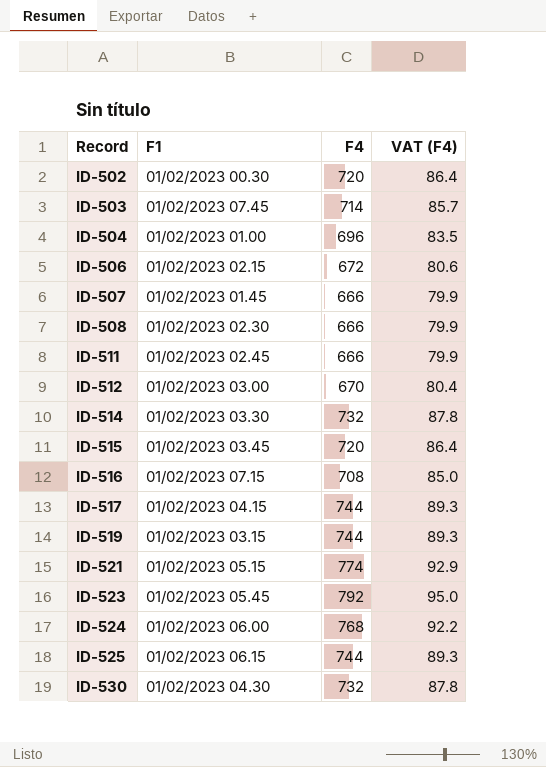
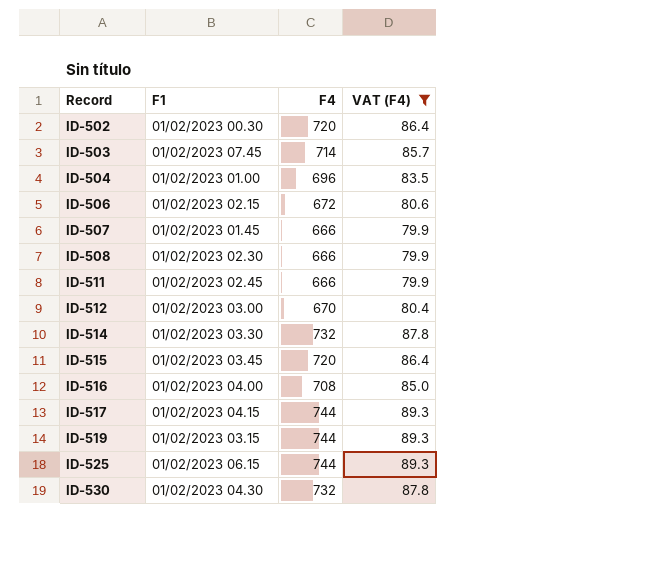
filter: none -> VAT (F4) <= 89.3
ID-516 | F1: 01/02/2023 07.15 -> 01/02/2023 04.00

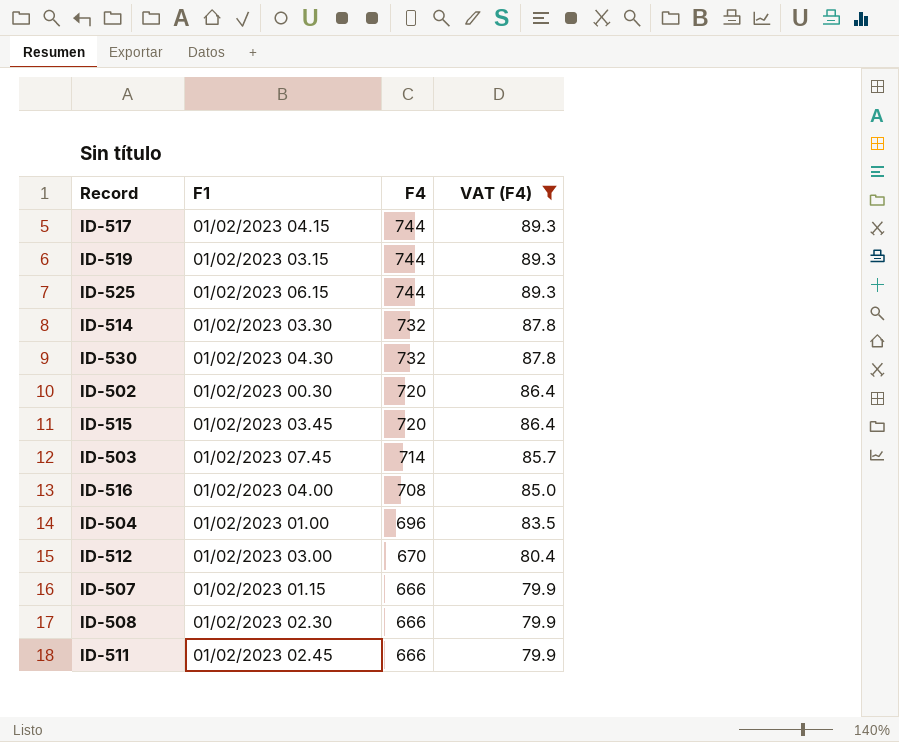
row order: Record ascending -> F4 descending
row ID-506: 01/02/2023 02.15 | 672 | 80.6 -> none
ID-507 | F1: 01/02/2023 01.45 -> 01/02/2023 01.15

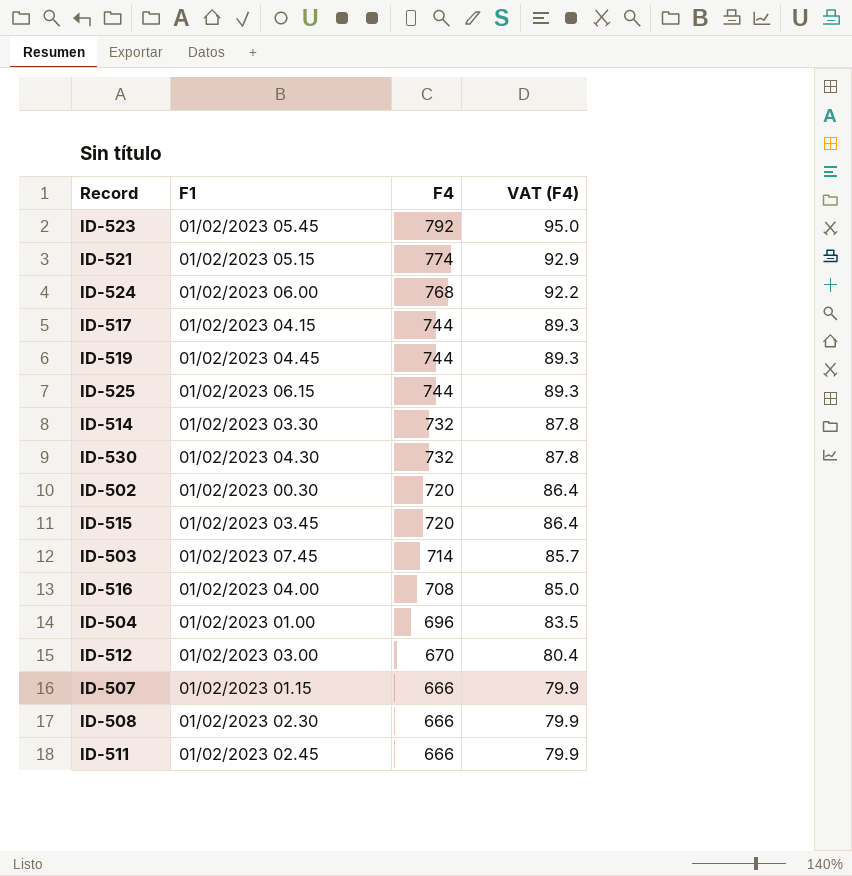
filter: VAT (F4) <= 89.3 -> none
ID-519 | F1: 01/02/2023 03.15 -> 01/02/2023 04.45

